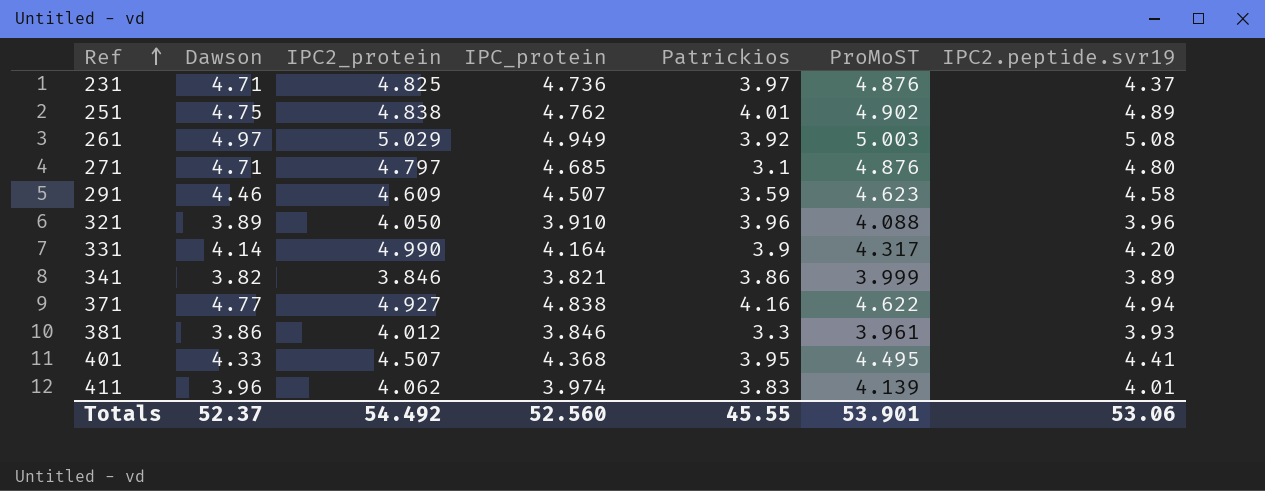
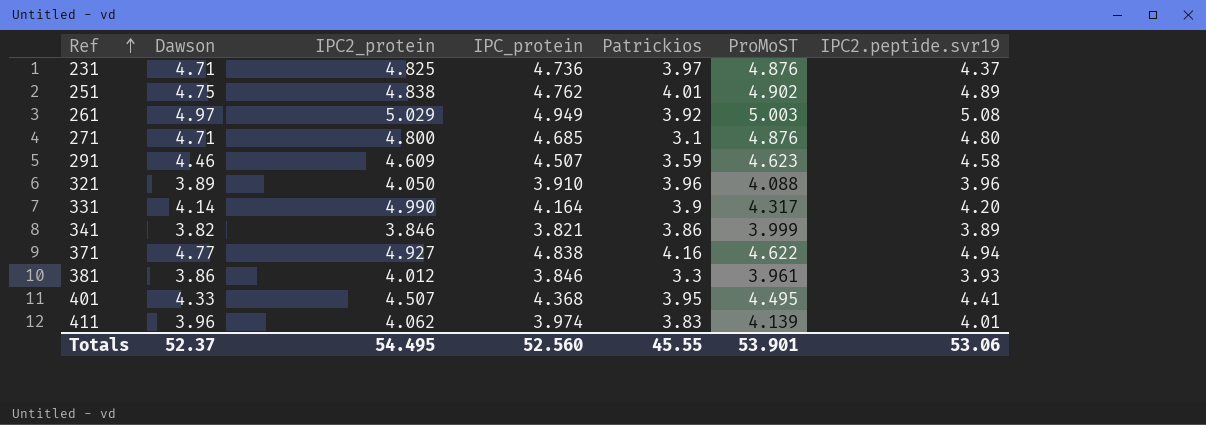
271 | IPC2_protein: 4.797 -> 4.800
Totals | IPC2_protein: 54.492 -> 54.495

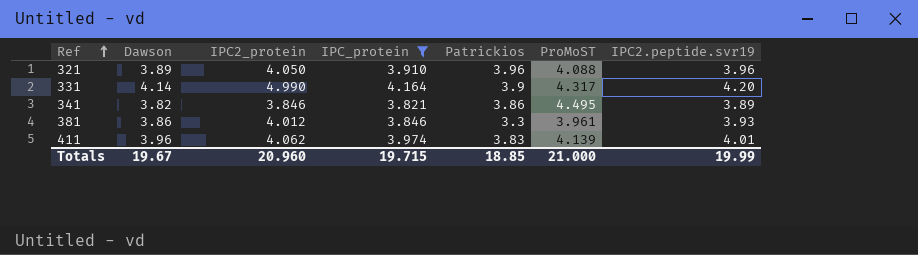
filter: none -> IPC_protein <= 4.164
341 | ProMoST: 3.999 -> 4.495
Totals | Dawson: 52.37 -> 19.67
Totals | IPC2_protein: 54.495 -> 20.960
Totals | IPC_protein: 52.560 -> 19.715
Totals | Patrickios: 45.55 -> 18.85
Totals | ProMoST: 53.901 -> 21.000
Totals | IPC2.peptide.svr19: 53.06 -> 19.99

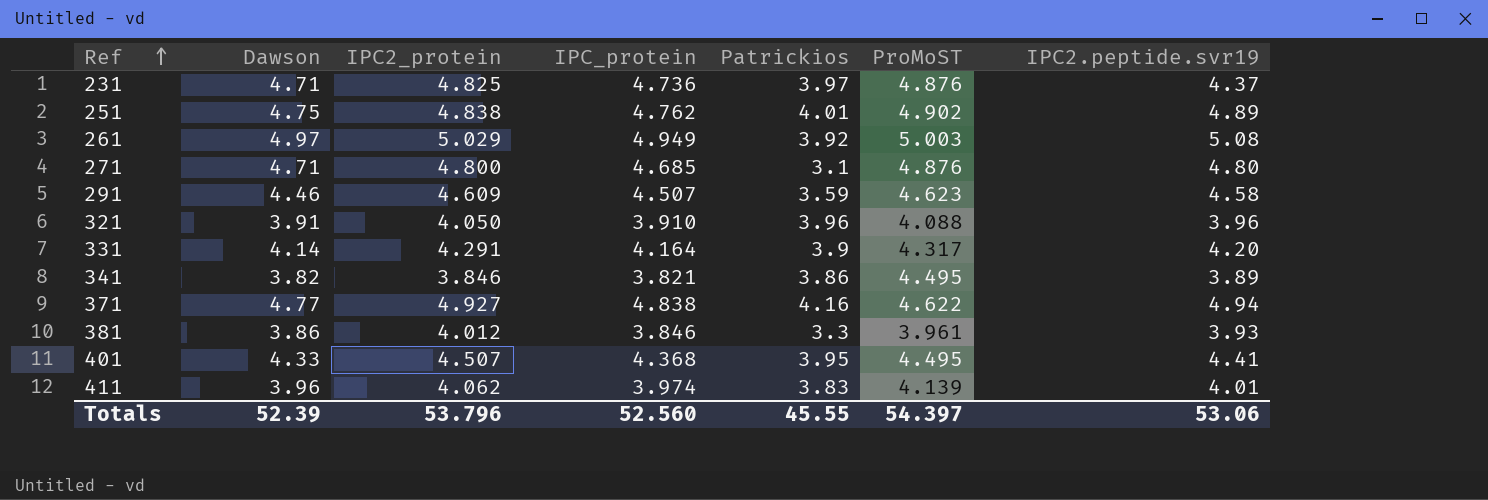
filter: IPC_protein <= 4.164 -> none
321 | Dawson: 3.89 -> 3.91
331 | IPC2_protein: 4.990 -> 4.291
Totals | Dawson: 19.67 -> 52.39
Totals | IPC2_protein: 20.960 -> 53.796
Totals | IPC_protein: 19.715 -> 52.560
Totals | Patrickios: 18.85 -> 45.55
Totals | ProMoST: 21.000 -> 54.397
Totals | IPC2.peptide.svr19: 19.99 -> 53.06

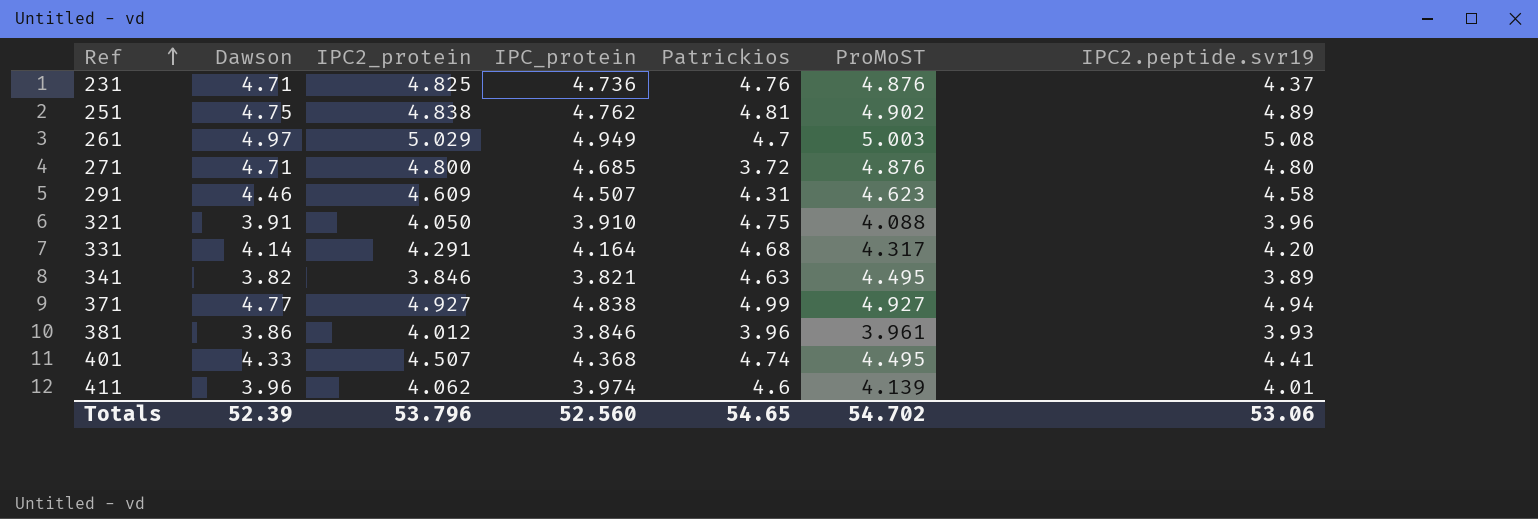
231 | Patrickios: 3.97 -> 4.76
251 | Patrickios: 4.01 -> 4.81
261 | Patrickios: 3.92 -> 4.7
271 | Patrickios: 3.1 -> 3.72
291 | Patrickios: 3.59 -> 4.31
321 | Patrickios: 3.96 -> 4.75
331 | Patrickios: 3.9 -> 4.68
341 | Patrickios: 3.86 -> 4.63
371 | Patrickios: 4.16 -> 4.99
371 | ProMoST: 4.622 -> 4.927
381 | Patrickios: 3.3 -> 3.96
401 | Patrickios: 3.95 -> 4.74
411 | Patrickios: 3.83 -> 4.6
Totals | Patrickios: 45.55 -> 54.65
Totals | ProMoST: 54.397 -> 54.702

